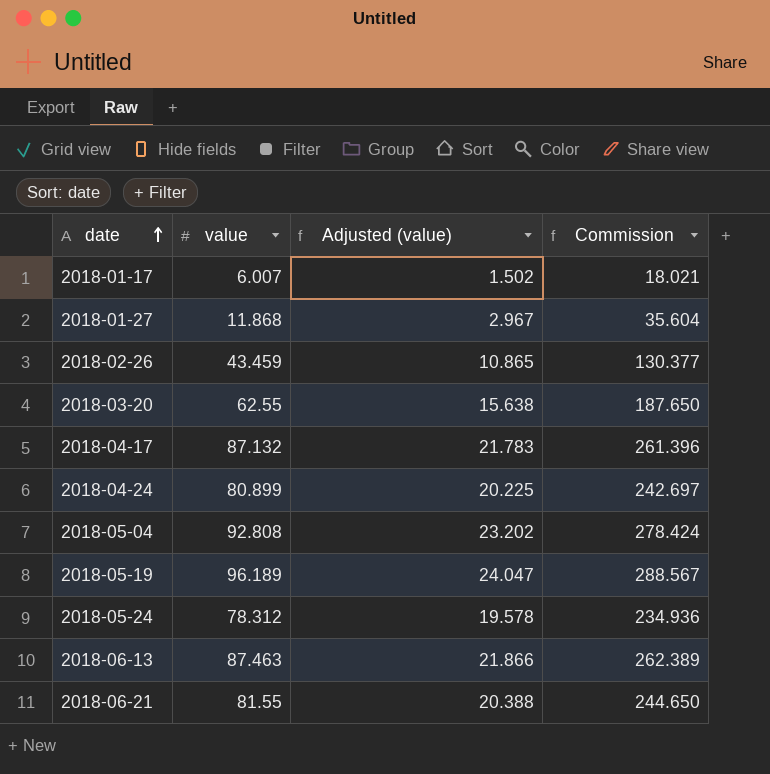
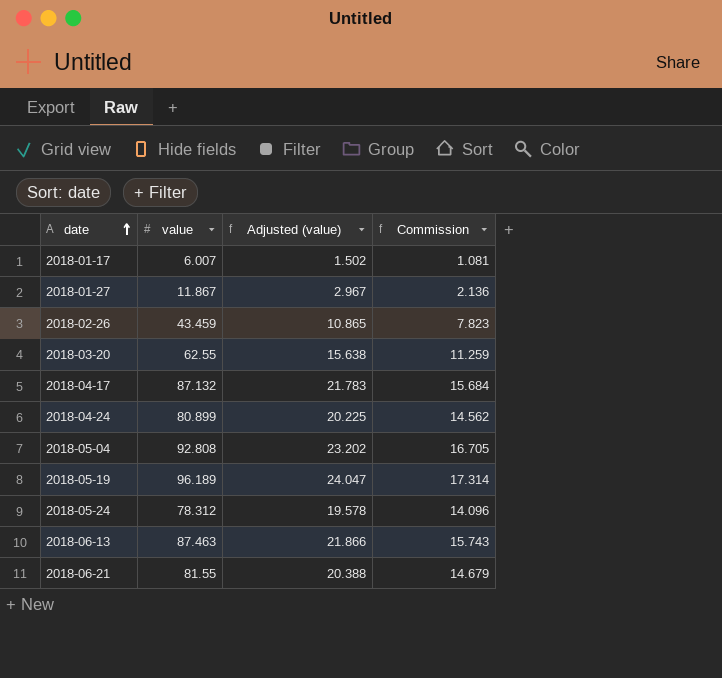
column Commission | formula: [value] * 3 -> [value] * 0.18
2018-01-27 | value: 11.868 -> 11.867

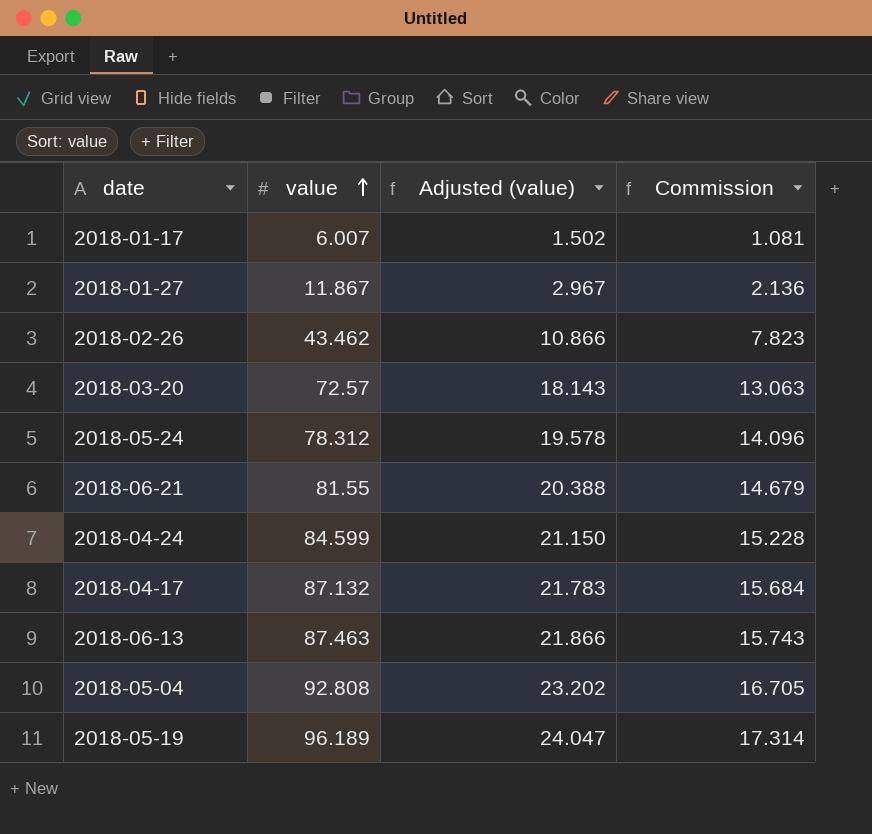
row order: date ascending -> value ascending
2018-02-26 | value: 43.459 -> 43.462
2018-02-26 | Adjusted (value): 10.865 -> 10.866
2018-03-20 | value: 62.55 -> 72.57
2018-03-20 | Adjusted (value): 15.638 -> 18.143
2018-03-20 | Commission: 11.259 -> 13.063
2018-04-24 | value: 80.899 -> 84.599
2018-04-24 | Adjusted (value): 20.225 -> 21.150
2018-04-24 | Commission: 14.562 -> 15.228

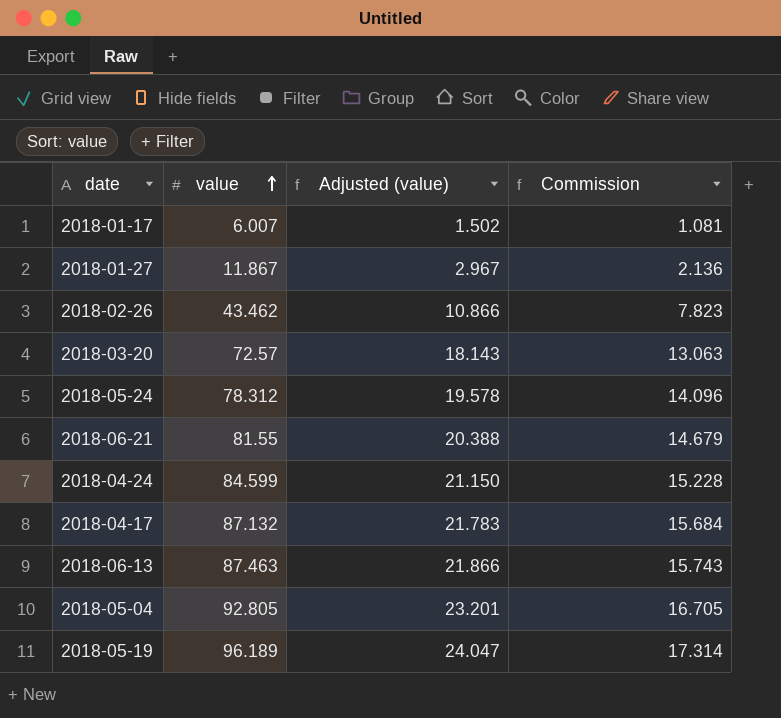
2018-05-04 | value: 92.808 -> 92.805
2018-05-04 | Adjusted (value): 23.202 -> 23.201

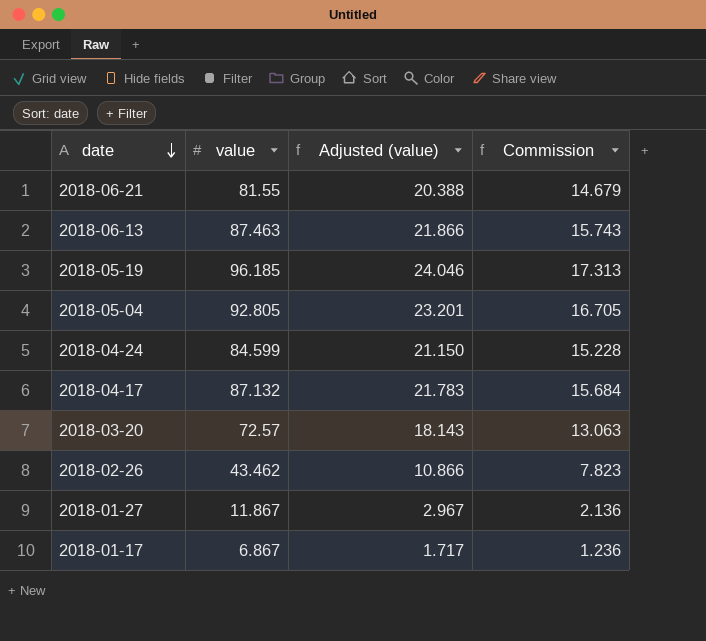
row order: value ascending -> date descending
row 2018-05-24: 78.312 | 19.578 | 14.096 -> none
2018-05-19 | value: 96.189 -> 96.185
2018-05-19 | Adjusted (value): 24.047 -> 24.046
2018-05-19 | Commission: 17.314 -> 17.313
2018-01-17 | value: 6.007 -> 6.867
2018-01-17 | Adjusted (value): 1.502 -> 1.717
2018-01-17 | Commission: 1.081 -> 1.236

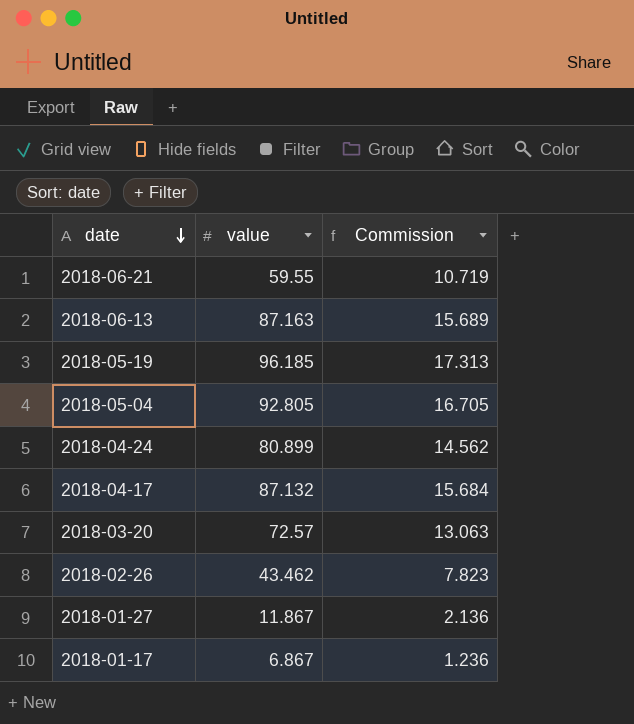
column Adjusted (value) | formula: [value] * 0.25 -> none
2018-06-21 | value: 81.55 -> 59.55
2018-06-21 | Commission: 14.679 -> 10.719
2018-06-13 | value: 87.463 -> 87.163
2018-06-13 | Commission: 15.743 -> 15.689
2018-04-24 | value: 84.599 -> 80.899
2018-04-24 | Commission: 15.228 -> 14.562

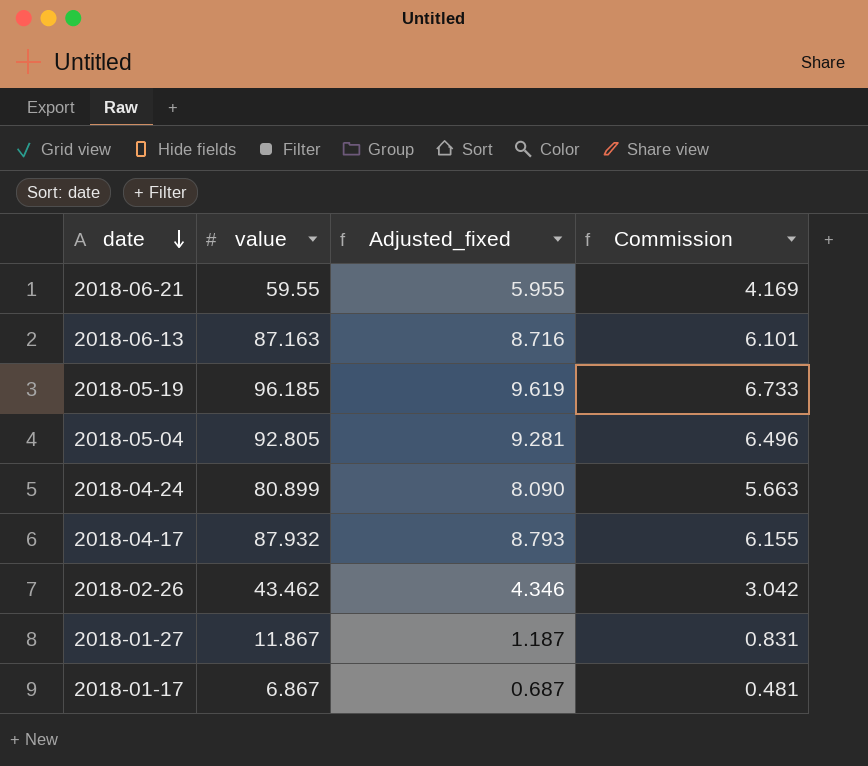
column Adjusted_fixed | formula: none -> [value] * 0.1
column Commission | formula: [value] * 0.18 -> [value] * 0.07
row 2018-03-20: 72.57 | 13.063 -> none
2018-04-17 | value: 87.132 -> 87.932

